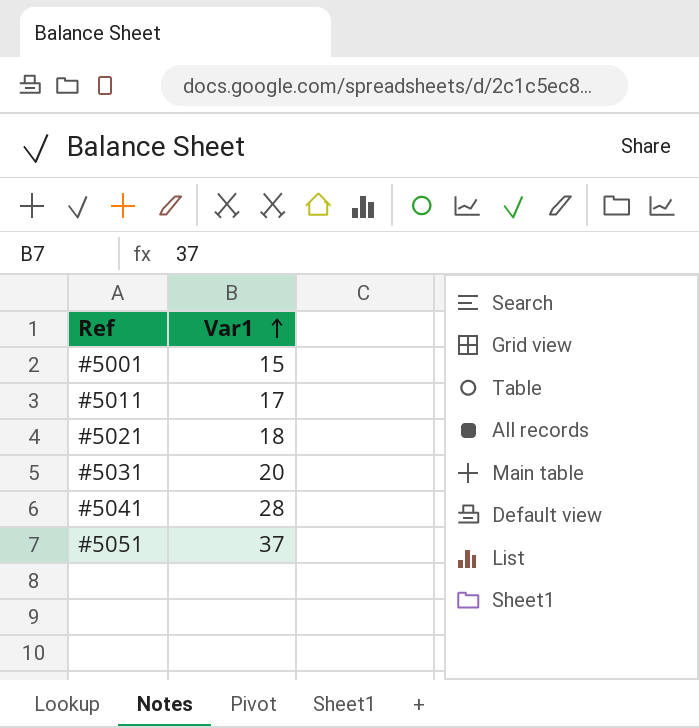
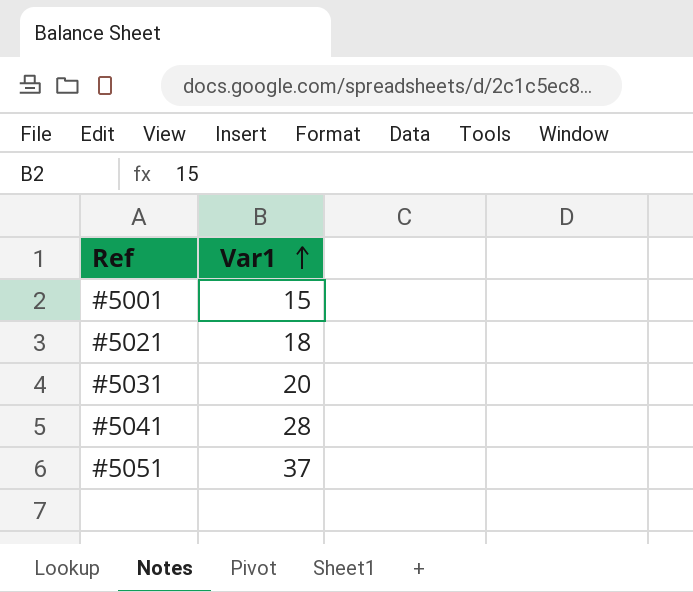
row #5011: 17 -> none

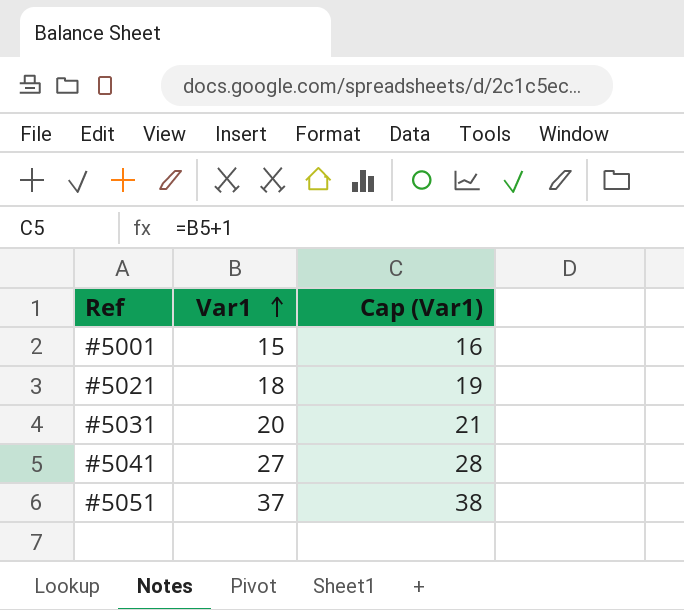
column Cap (Var1) | formula: none -> [Var1] + 1
#5041 | Var1: 28 -> 27

